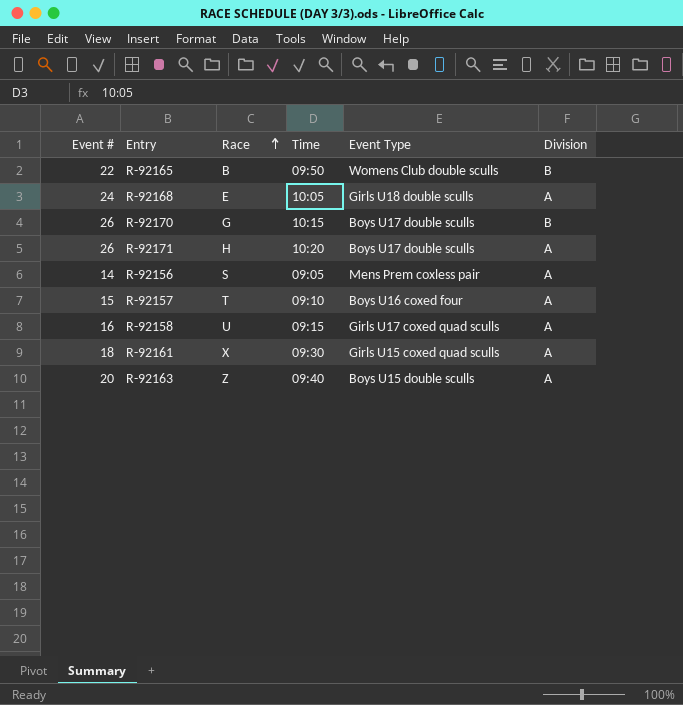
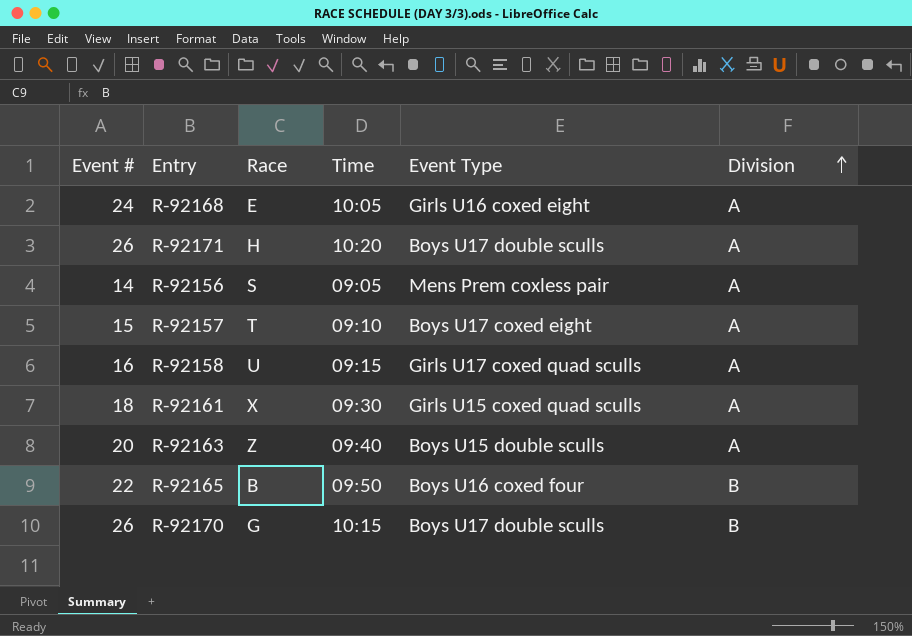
row order: Race ascending -> Division ascending
R-92168 | Event Type: Girls U18 double sculls -> Girls U16 coxed eight
R-92157 | Event Type: Boys U16 coxed four -> Boys U17 coxed eight
R-92165 | Event Type: Womens Club double sculls -> Boys U16 coxed four

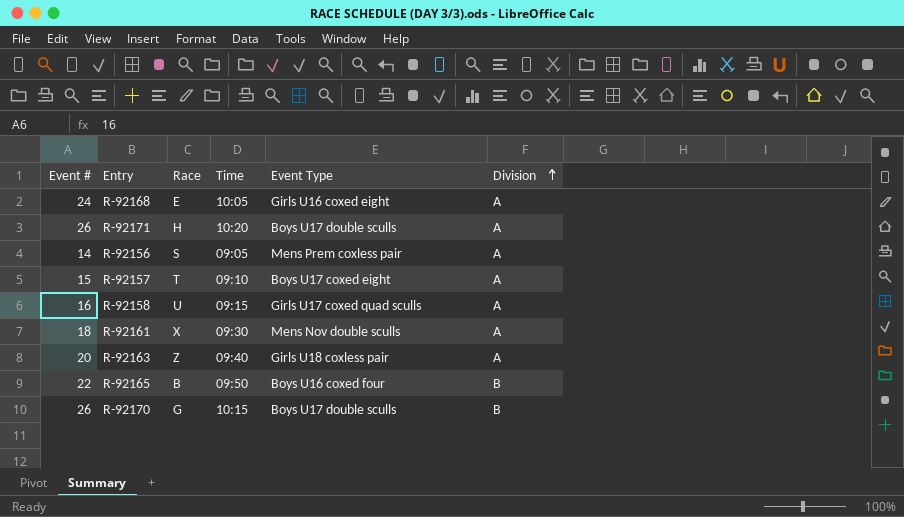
R-92161 | Event Type: Girls U15 coxed quad sculls -> Mens Nov double sculls
R-92163 | Event Type: Boys U15 double sculls -> Girls U18 coxless pair

